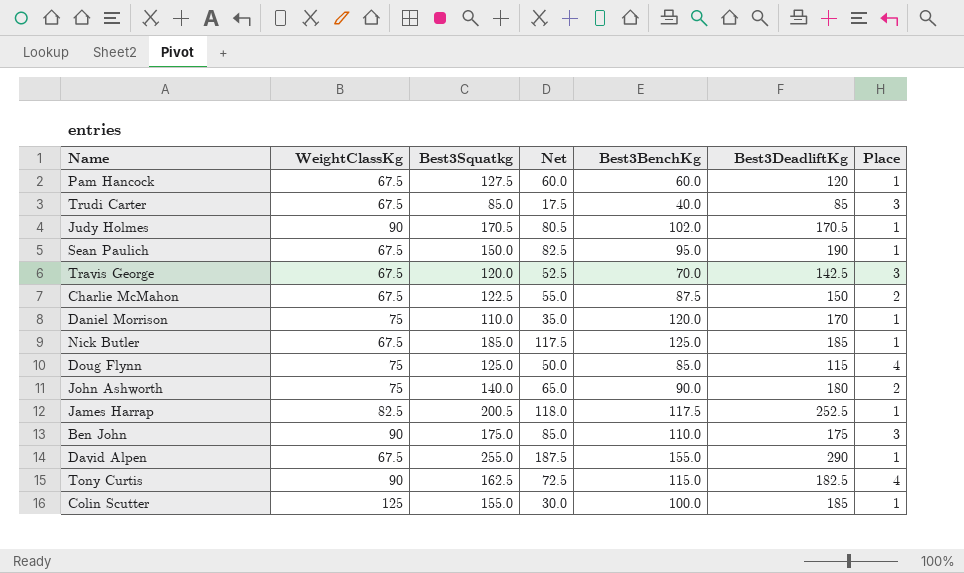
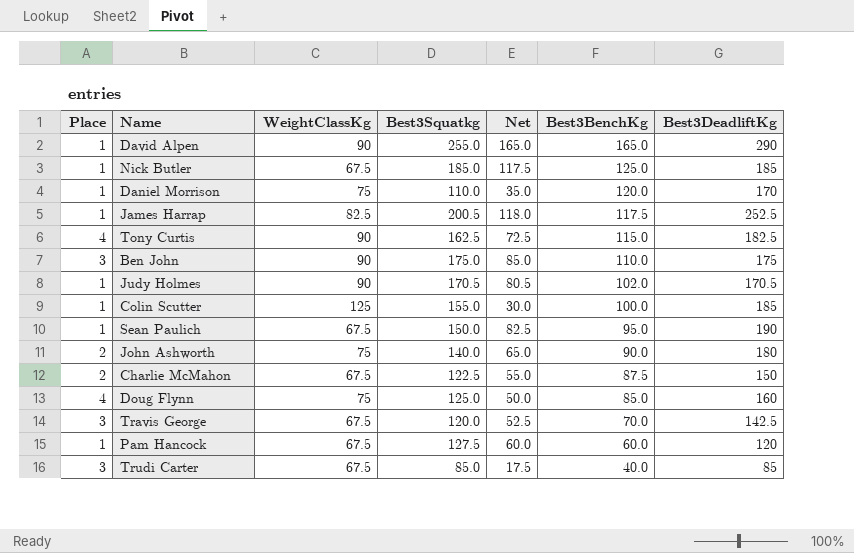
row order: none -> Best3BenchKg descending
column Place | position: 7 -> 1
David Alpen | WeightClassKg: 67.5 -> 90
David Alpen | Net: 187.5 -> 165.0
David Alpen | Best3BenchKg: 155.0 -> 165.0
Doug Flynn | Best3DeadliftKg: 115 -> 160

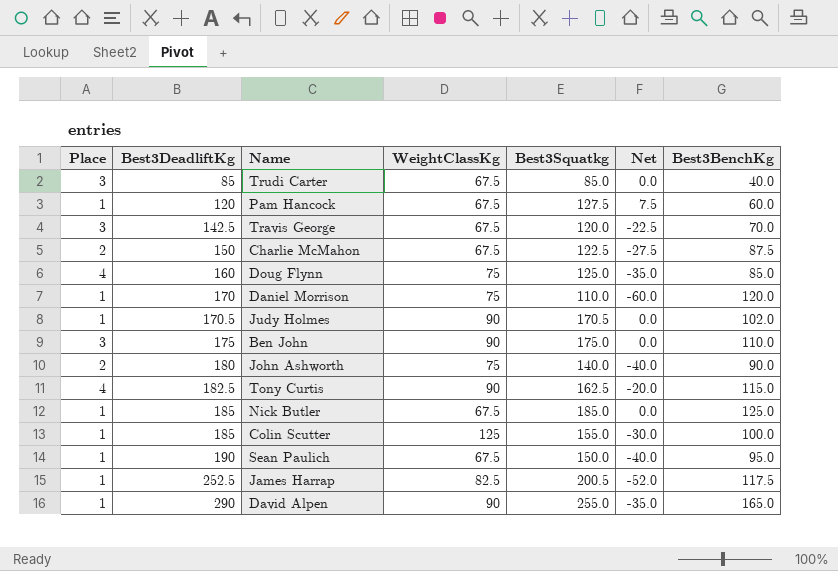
row order: Best3BenchKg descending -> Best3DeadliftKg ascending
column Best3DeadliftKg | position: 7 -> 2
column Net | formula: [Best3Squatkg] - [WeightClassKg] -> [Best3Squatkg] - [Best3DeadliftKg]

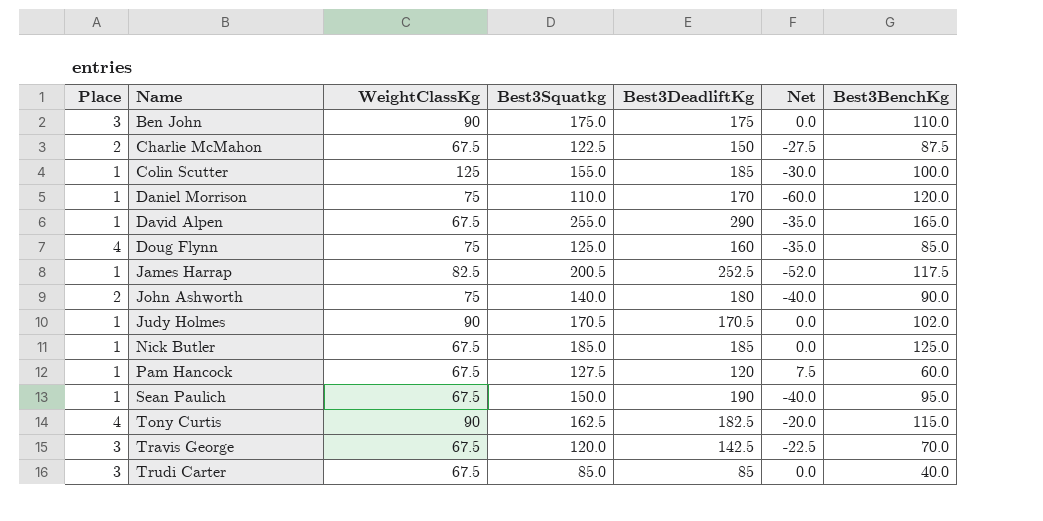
row order: Best3DeadliftKg ascending -> Name ascending
column Best3DeadliftKg | position: 2 -> 5
David Alpen | WeightClassKg: 90 -> 67.5

